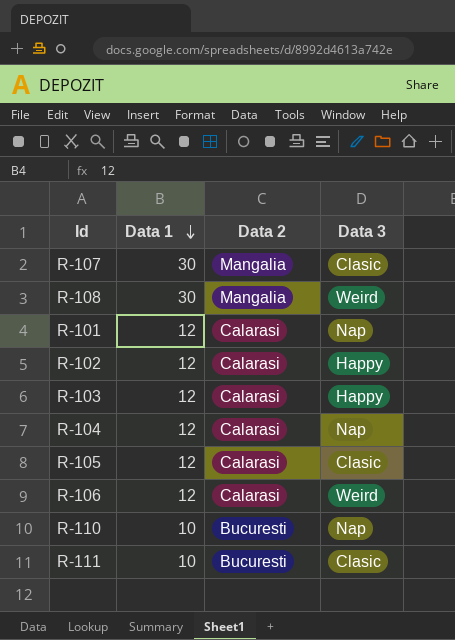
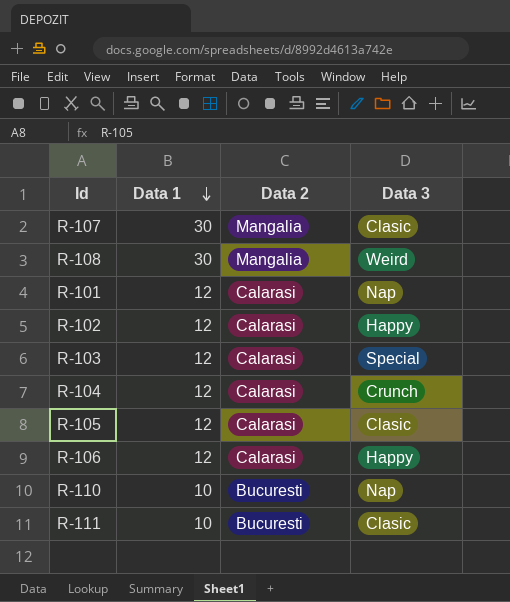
R-103 | Data 3: Happy -> Special
R-104 | Data 3: Nap -> Crunch
R-106 | Data 3: Weird -> Happy

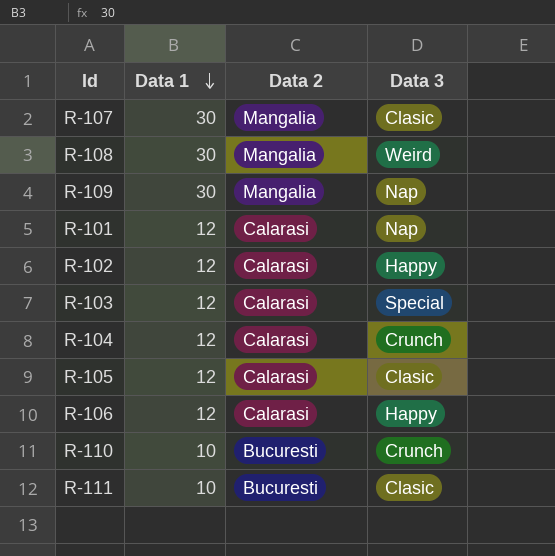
row R-109: none -> 30 | Mangalia | Nap
R-110 | Data 3: Nap -> Crunch

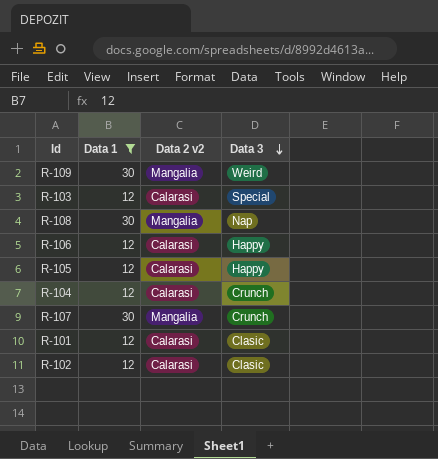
filter: none -> Data 1 != 10
row order: Data 1 descending -> Data 3 descending
column name: Data 2 -> Data 2 v2
R-109 | Data 3: Nap -> Weird
R-108 | Data 3: Weird -> Nap
R-105 | Data 3: Clasic -> Happy
R-107 | Data 3: Clasic -> Crunch
R-101 | Data 3: Nap -> Clasic
R-102 | Data 3: Happy -> Clasic

